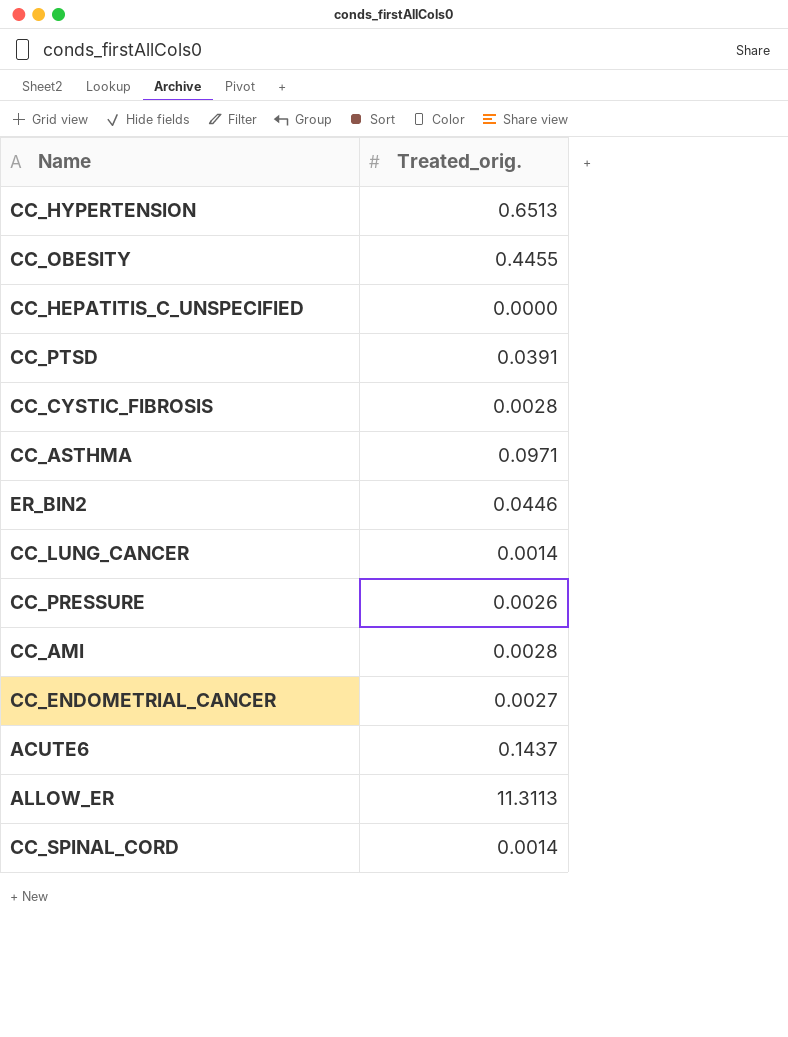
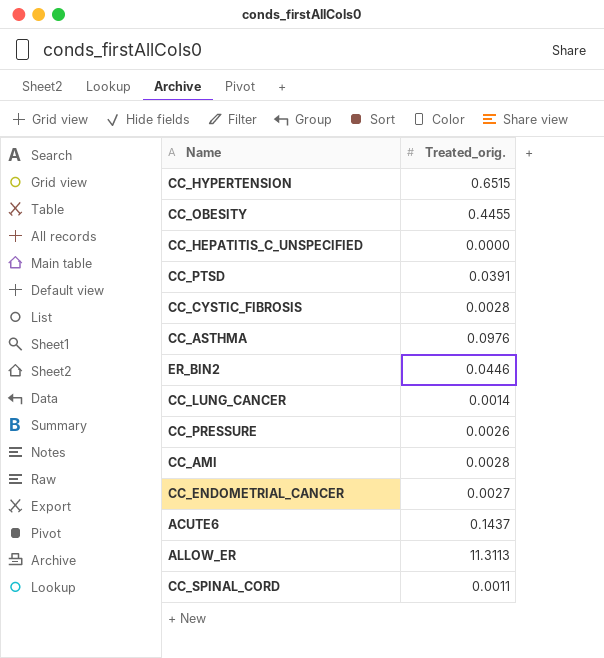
CC_HYPERTENSION | Treated_orig.: 0.6513 -> 0.6515
CC_ASTHMA | Treated_orig.: 0.0971 -> 0.0976
CC_SPINAL_CORD | Treated_orig.: 0.0014 -> 0.0011

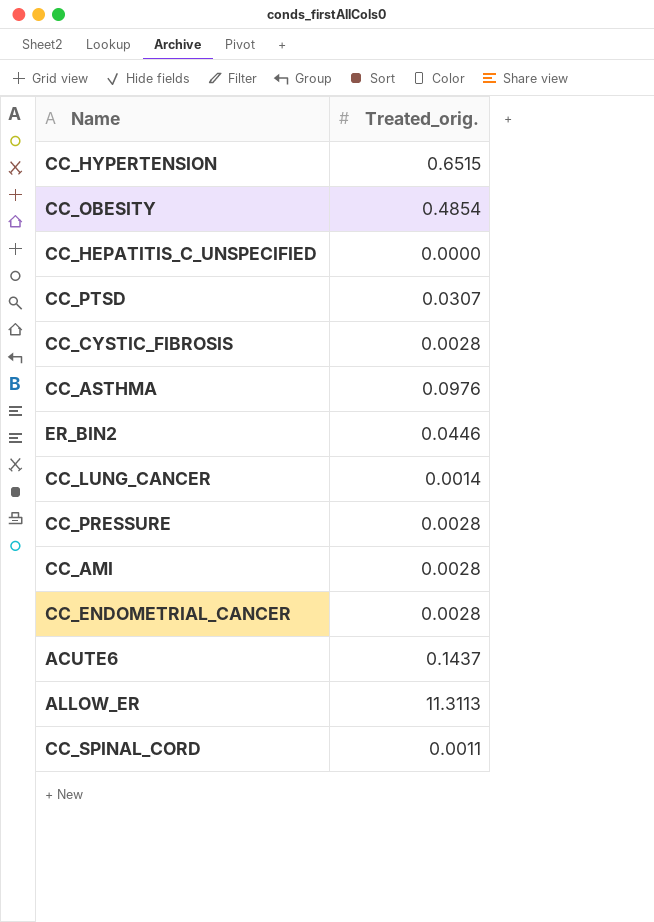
CC_OBESITY | Treated_orig.: 0.4455 -> 0.4854
CC_PTSD | Treated_orig.: 0.0391 -> 0.0307
CC_PRESSURE | Treated_orig.: 0.0026 -> 0.0028
CC_ENDOMETRIAL_CANCER | Treated_orig.: 0.0027 -> 0.0028

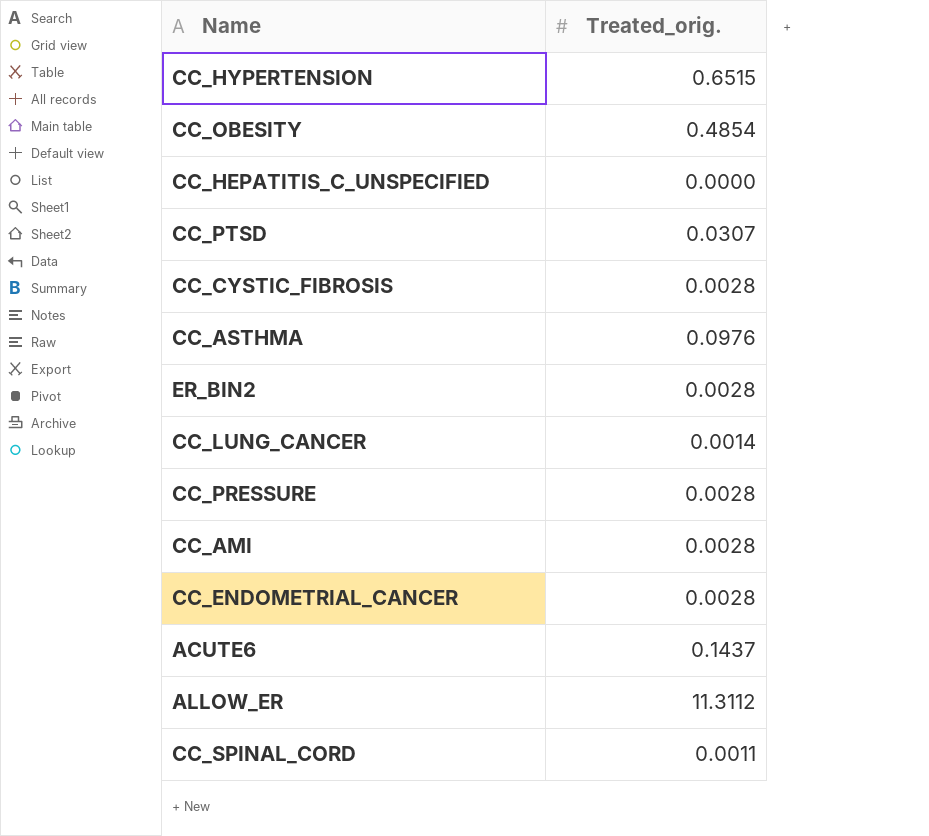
ER_BIN2 | Treated_orig.: 0.0446 -> 0.0028
ALLOW_ER | Treated_orig.: 11.3113 -> 11.3112

